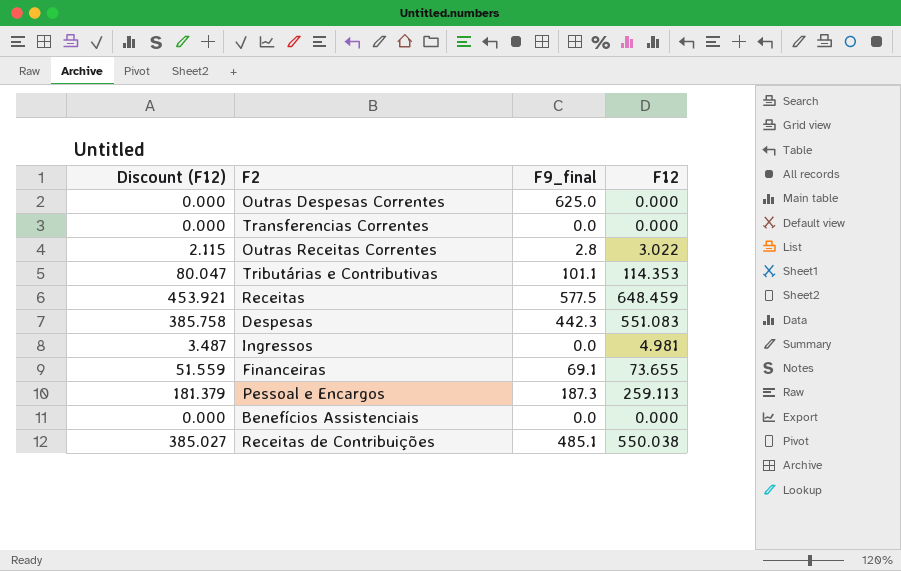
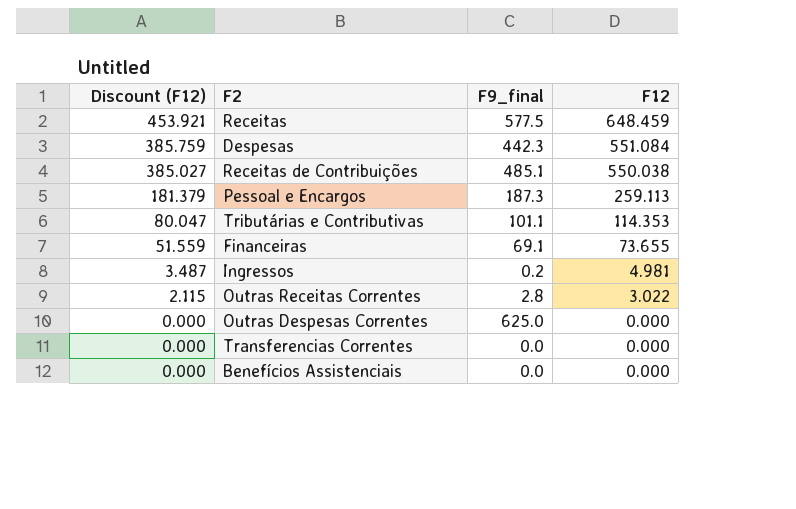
row order: none -> Discount (F12) descending
Despesas | Discount (F12): 385.758 -> 385.759
Despesas | F12: 551.083 -> 551.084
Ingressos | F9_final: 0.0 -> 0.2

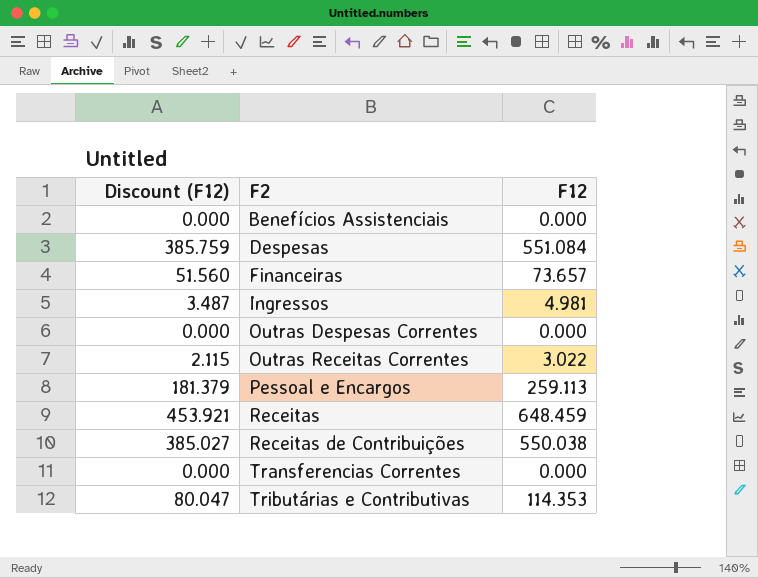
row order: Discount (F12) descending -> F2 ascending
column F9_final | position: 3 -> none
Financeiras | Discount (F12): 51.559 -> 51.560
Financeiras | F12: 73.655 -> 73.657

